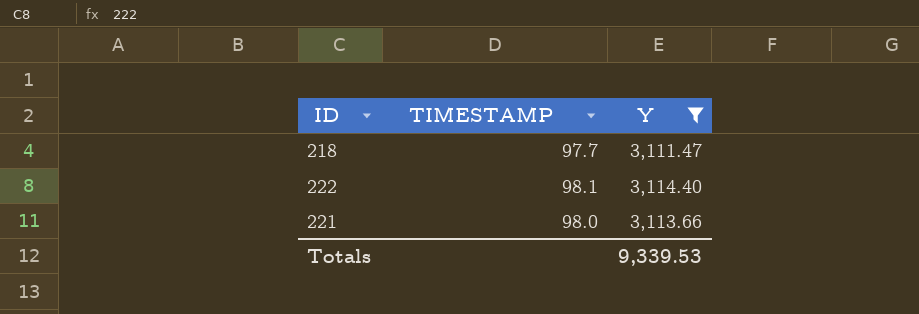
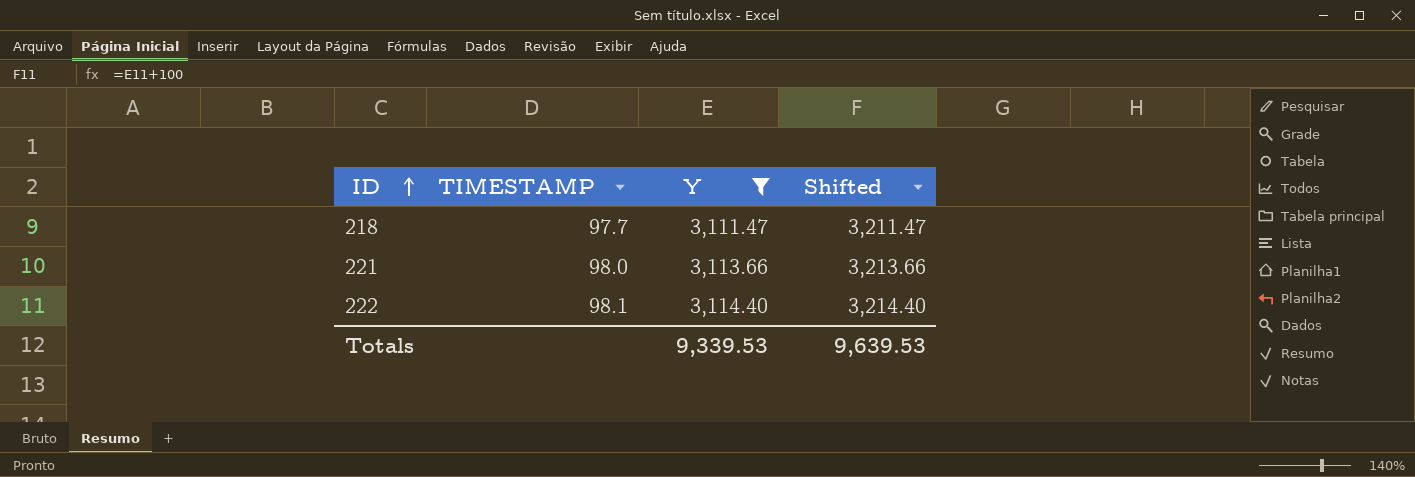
row order: none -> ID ascending
column Shifted | formula: none -> [Y] + 100

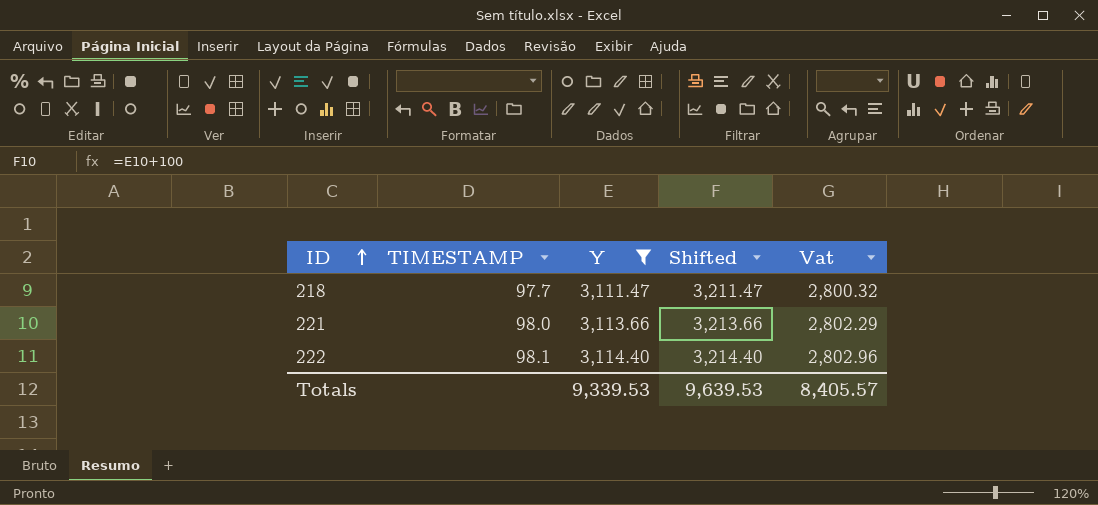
column Vat | formula: none -> [Y] * 0.9

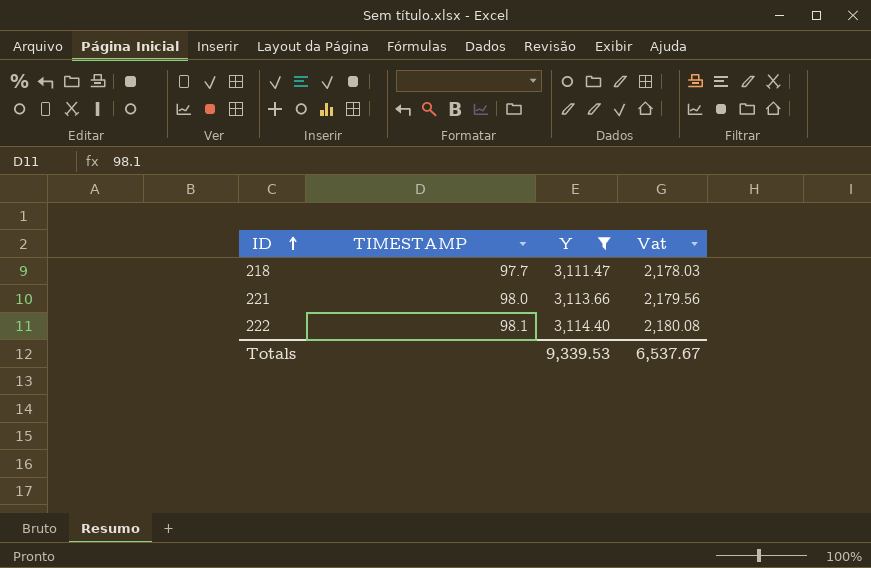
column Shifted | formula: [Y] + 100 -> none
column Vat | formula: [Y] * 0.9 -> [Y] * 0.7
Totals | Vat: 8,405.57 -> 6,537.67

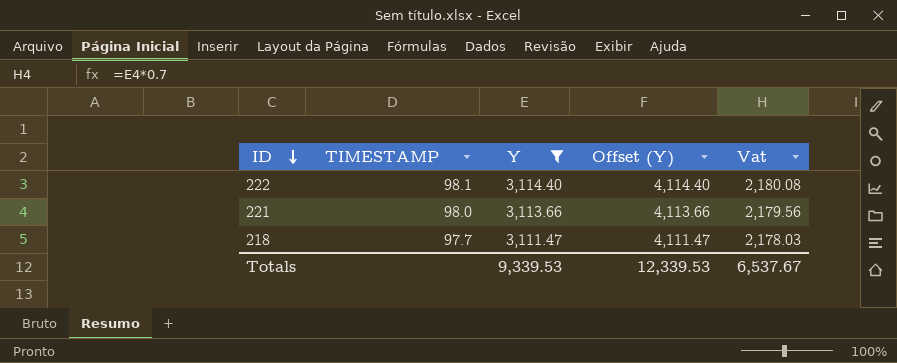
row order: ID ascending -> ID descending
column Offset (Y) | formula: none -> [Y] + 1000

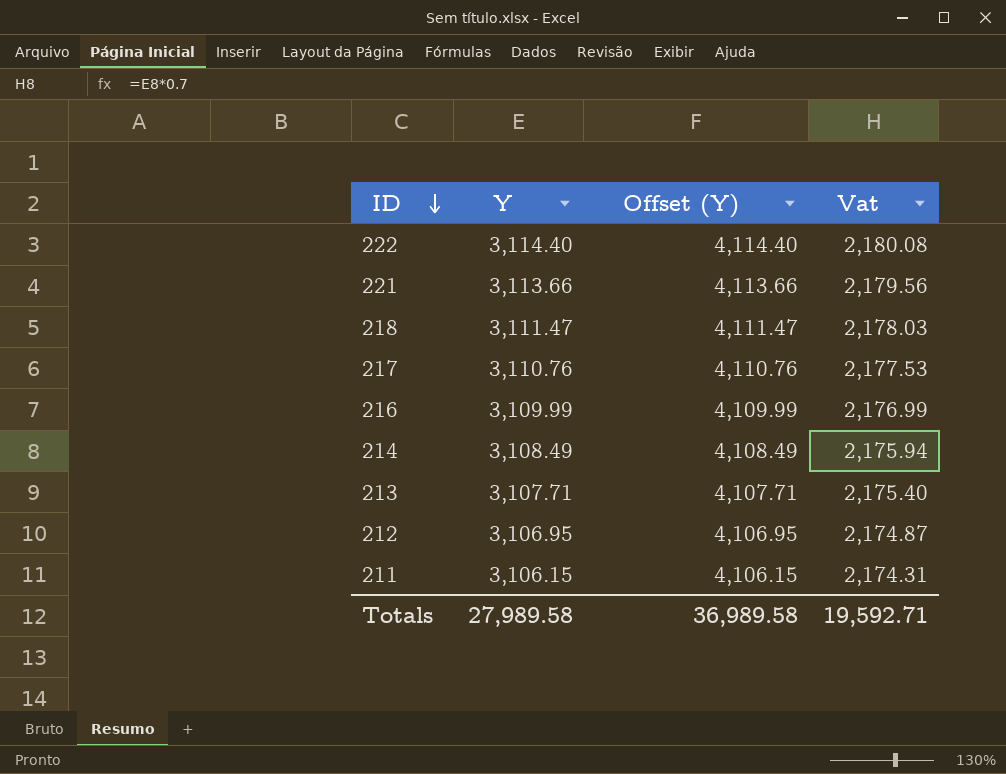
filter: Y >= 3,111.47 -> none
column TIMESTAMP | position: 2 -> none
Totals | Y: 9,339.53 -> 27,989.58
Totals | Offset (Y): 12,339.53 -> 36,989.58
Totals | Vat: 6,537.67 -> 19,592.71

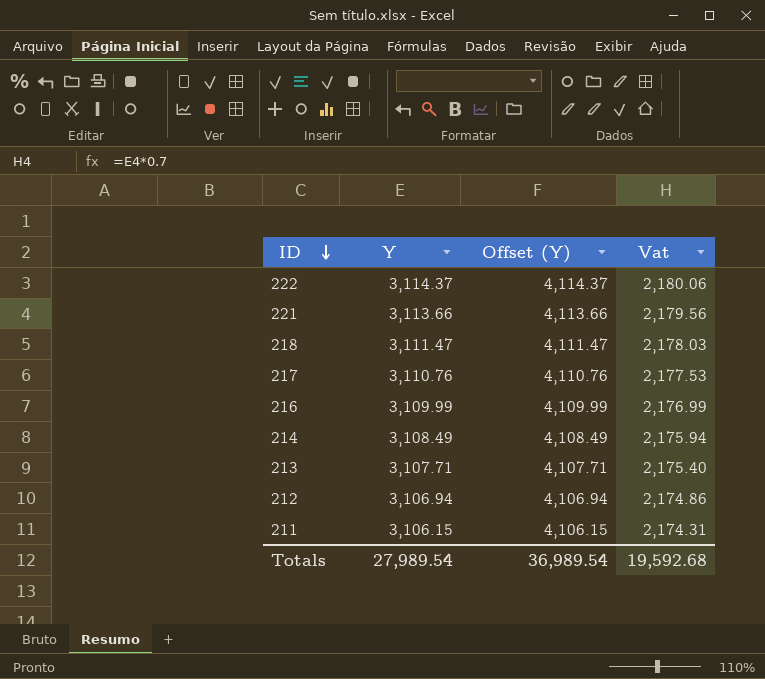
222 | Y: 3,114.40 -> 3,114.37
222 | Offset (Y): 4,114.40 -> 4,114.37
222 | Vat: 2,180.08 -> 2,180.06
212 | Y: 3,106.95 -> 3,106.94
212 | Offset (Y): 4,106.95 -> 4,106.94
212 | Vat: 2,174.87 -> 2,174.86
Totals | Y: 27,989.58 -> 27,989.54
Totals | Offset (Y): 36,989.58 -> 36,989.54
Totals | Vat: 19,592.71 -> 19,592.68

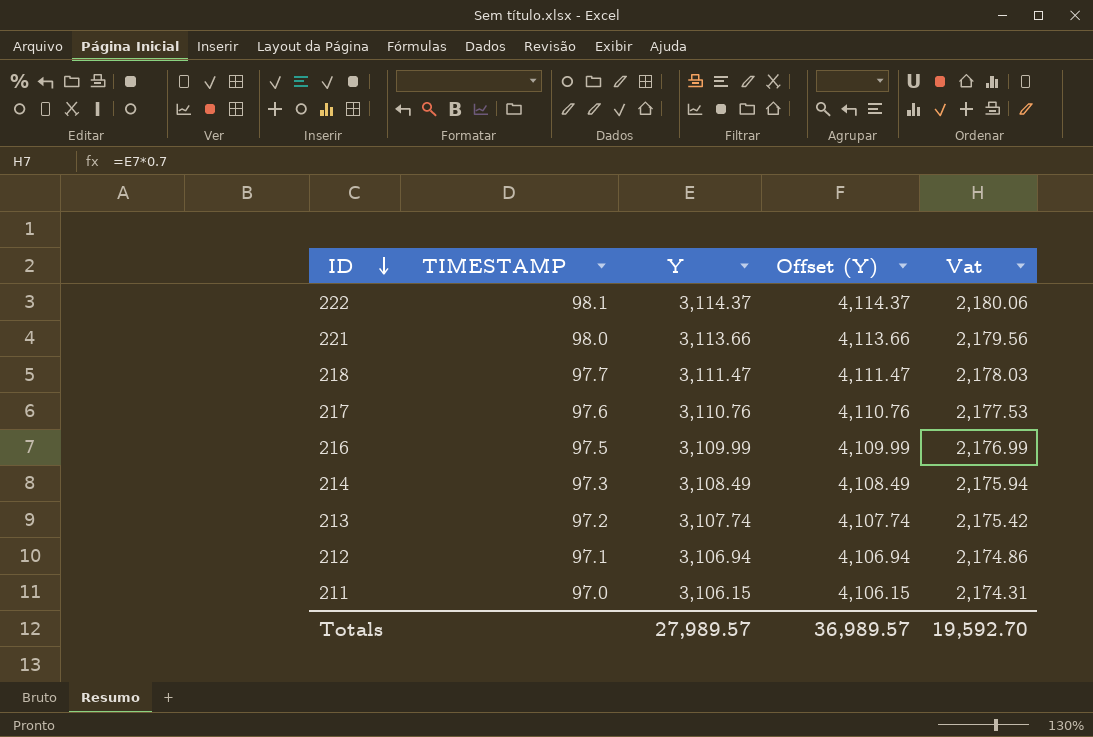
column TIMESTAMP | position: none -> 2
213 | Y: 3,107.71 -> 3,107.74
213 | Offset (Y): 4,107.71 -> 4,107.74
213 | Vat: 2,175.40 -> 2,175.42
Totals | Y: 27,989.54 -> 27,989.57
Totals | Offset (Y): 36,989.54 -> 36,989.57
Totals | Vat: 19,592.68 -> 19,592.70

